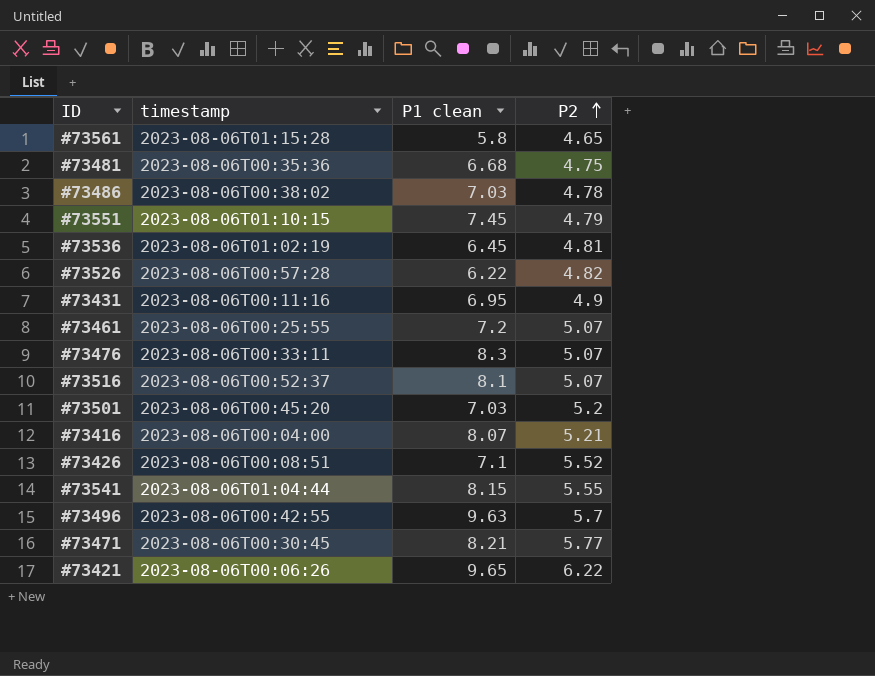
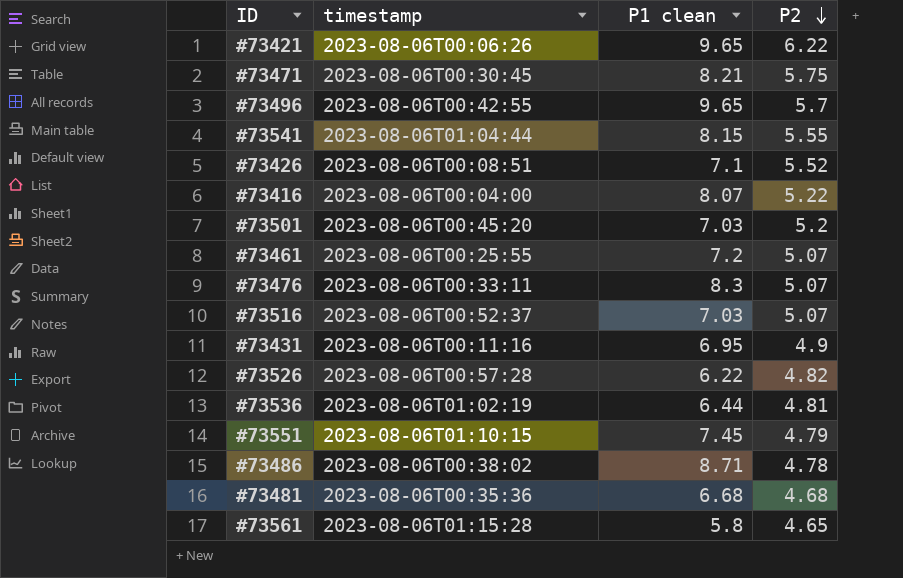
row order: P2 ascending -> P2 descending
#73471 | P2: 5.77 -> 5.75
#73496 | P1 clean: 9.63 -> 9.65
#73416 | P2: 5.21 -> 5.22
#73516 | P1 clean: 8.1 -> 7.03
#73536 | P1 clean: 6.45 -> 6.44
#73486 | P1 clean: 7.03 -> 8.71
#73481 | P2: 4.75 -> 4.68

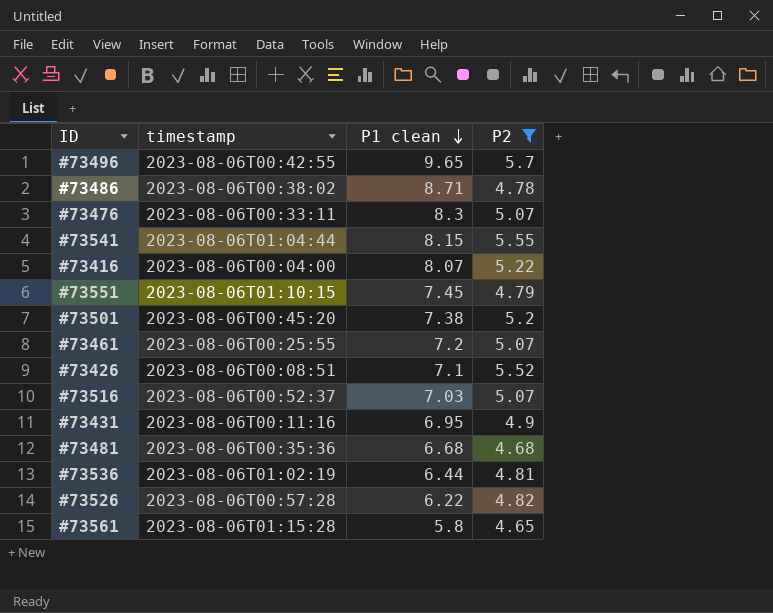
filter: none -> P2 <= 5.7
row order: P2 descending -> P1 clean descending
#73501 | P1 clean: 7.03 -> 7.38

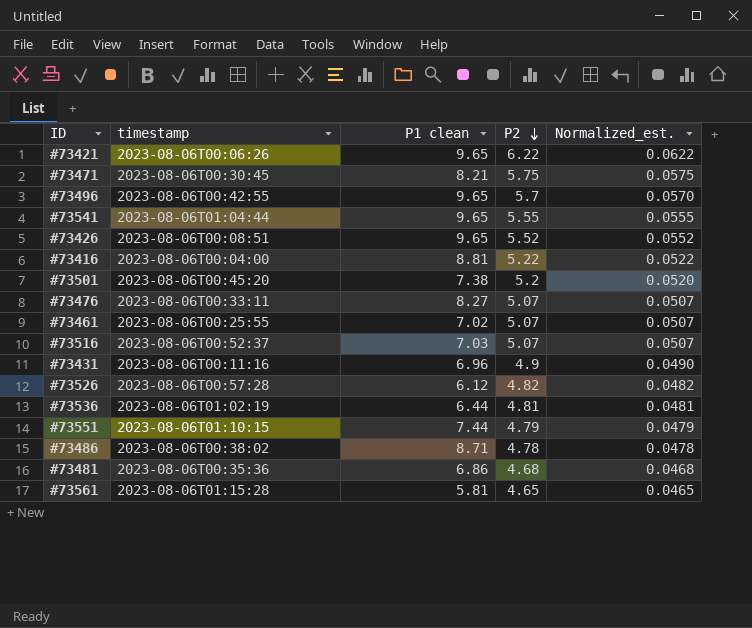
filter: P2 <= 5.7 -> none
row order: P1 clean descending -> P2 descending
column Normalized_est. | formula: none -> [P2] * 0.01
#73541 | P1 clean: 8.15 -> 9.65
#73426 | P1 clean: 7.1 -> 9.65
#73416 | P1 clean: 8.07 -> 8.81
#73476 | P1 clean: 8.3 -> 8.27
#73461 | P1 clean: 7.2 -> 7.02
#73431 | P1 clean: 6.95 -> 6.96
#73526 | P1 clean: 6.22 -> 6.12
#73551 | P1 clean: 7.45 -> 7.44
#73481 | P1 clean: 6.68 -> 6.86
#73561 | P1 clean: 5.8 -> 5.81

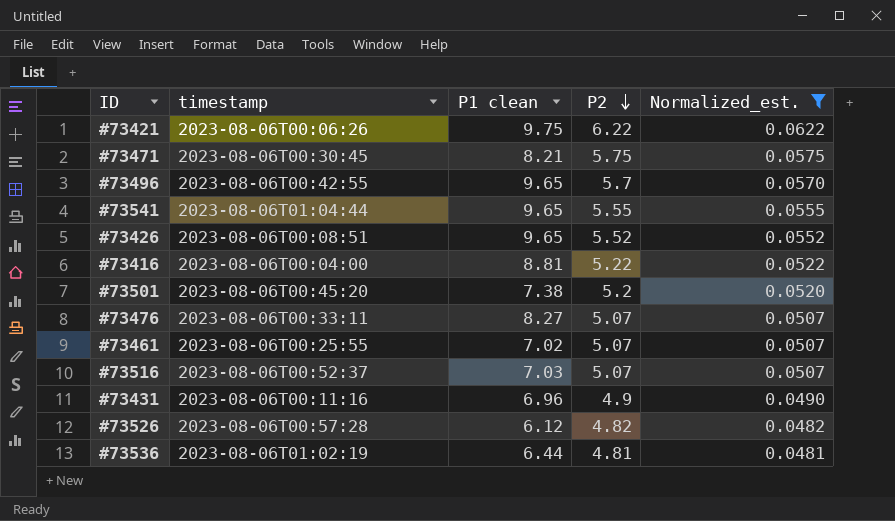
filter: none -> Normalized_est. >= 0.0481
#73421 | P1 clean: 9.65 -> 9.75

